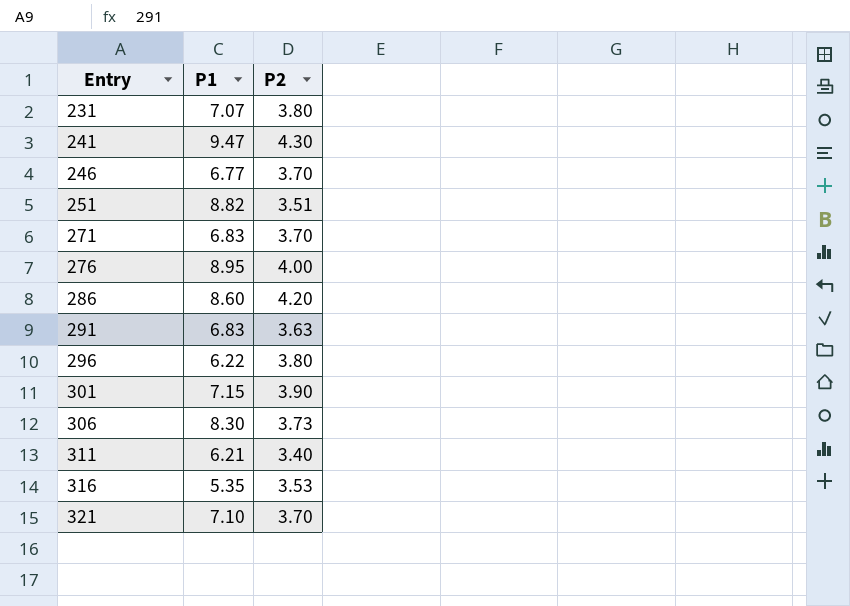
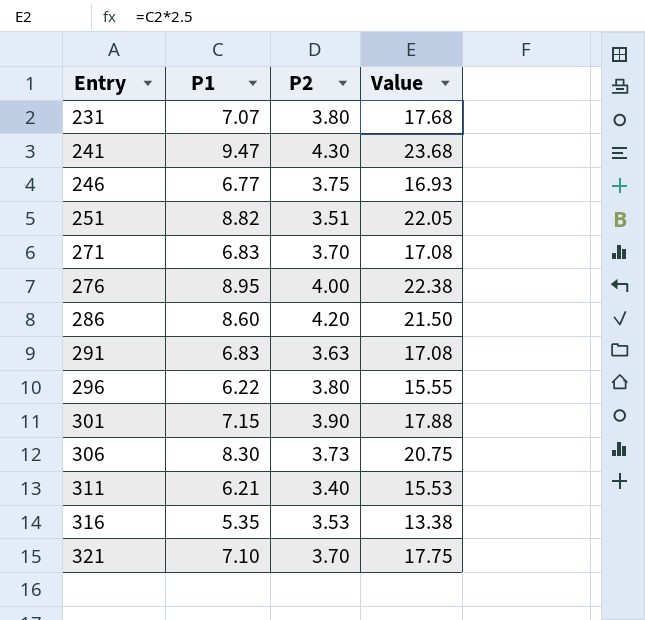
column Value | formula: none -> [P1] * 2.5
246 | P2: 3.70 -> 3.75

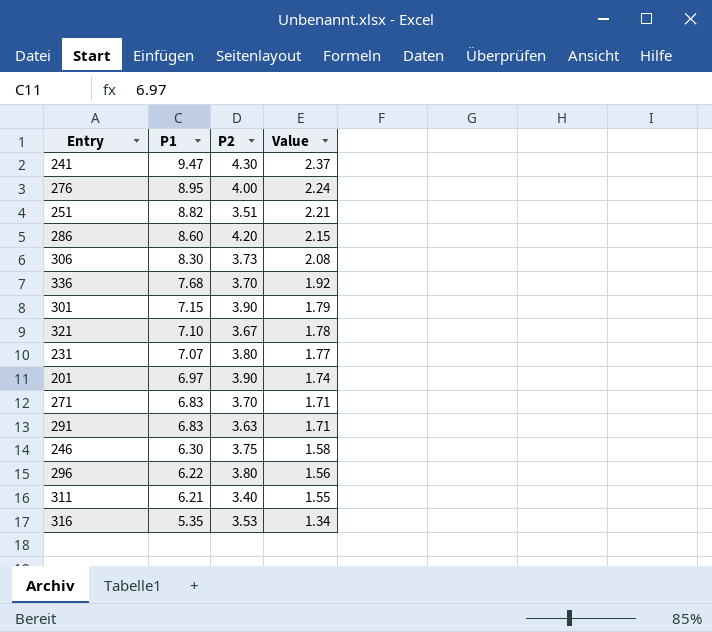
row order: Entry ascending -> P1 descending
column Value | formula: [P1] * 2.5 -> [P1] * 0.25
row 336: none -> 7.68 | 3.70 | 1.92
321 | P2: 3.70 -> 3.67
row 201: none -> 6.97 | 3.90 | 1.74
246 | P1: 6.77 -> 6.30

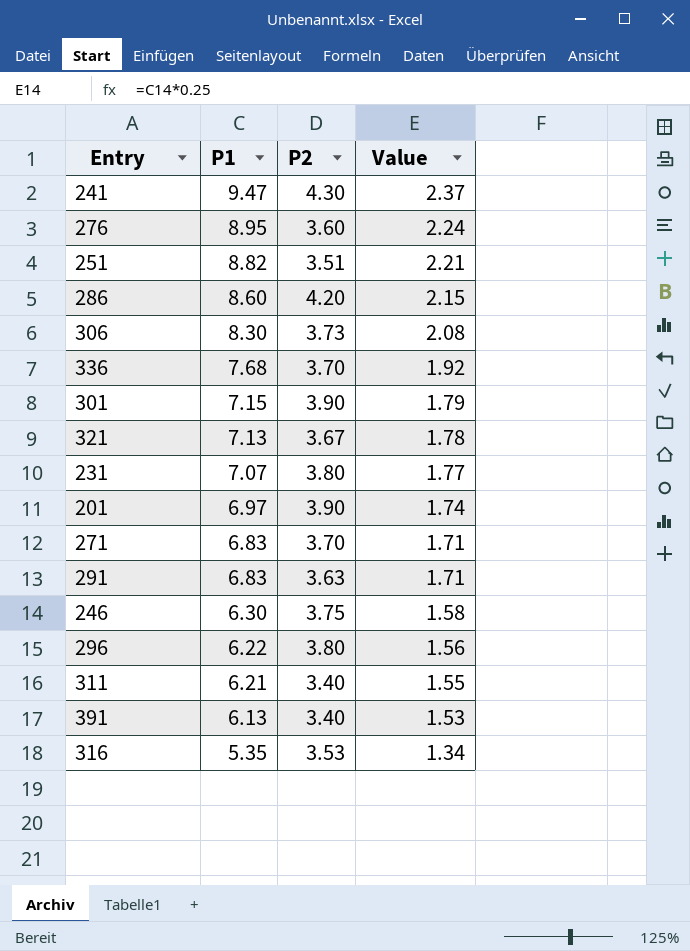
276 | P2: 4.00 -> 3.60
321 | P1: 7.10 -> 7.13
row 391: none -> 6.13 | 3.40 | 1.53

